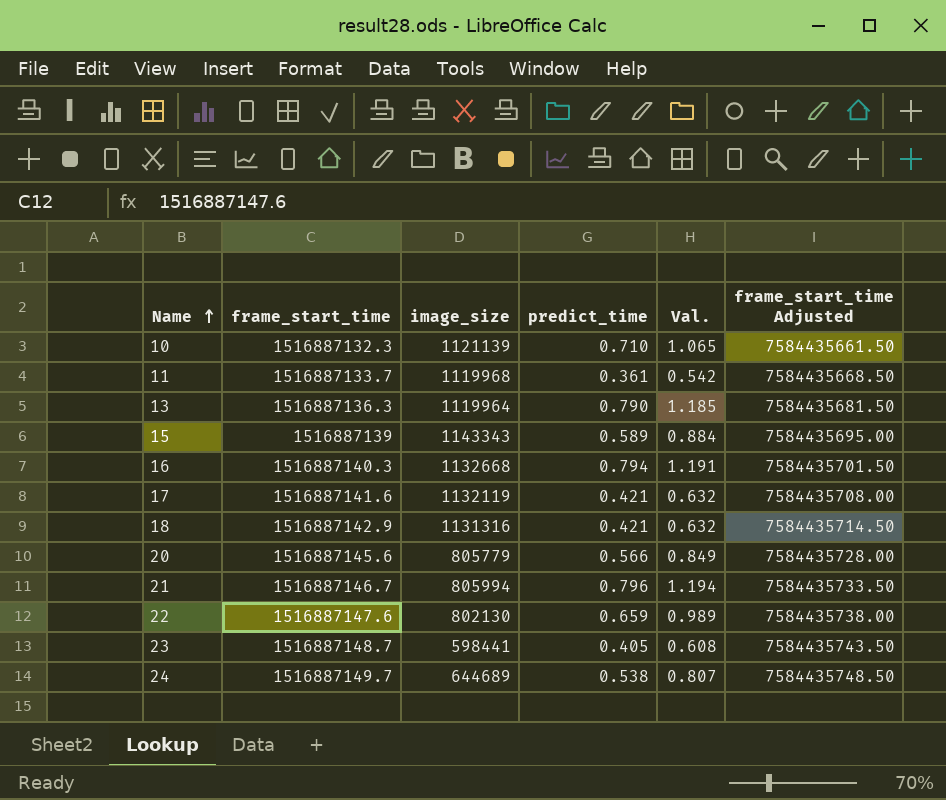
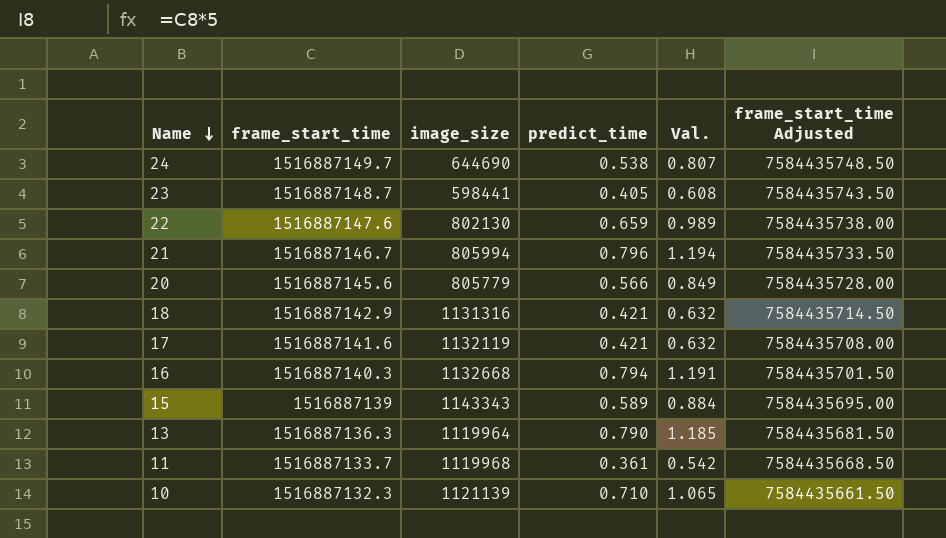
row order: Name ascending -> Name descending
24 | image_size: 644689 -> 644690

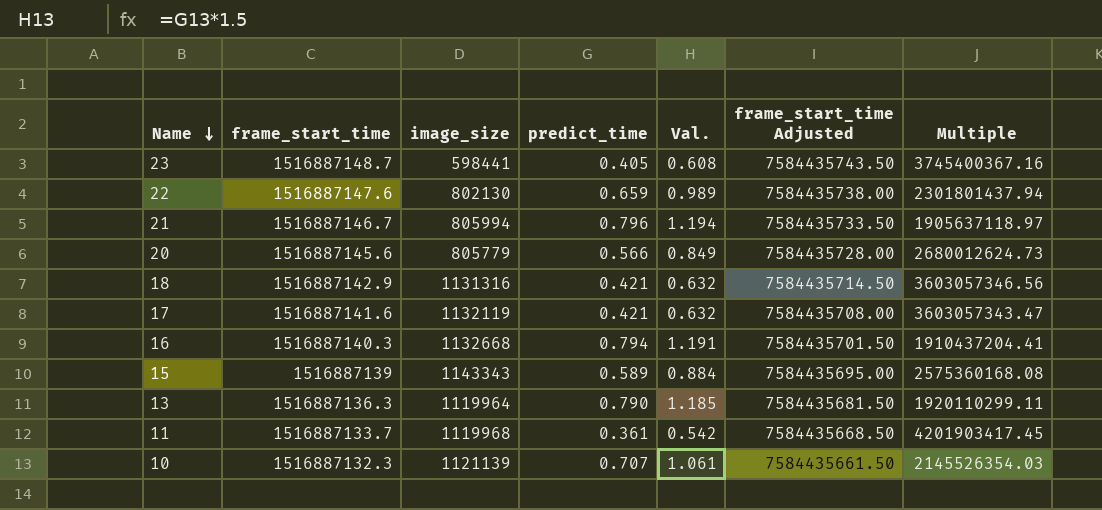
column Multiple | formula: none -> [frame_start_time] / [predict_time]
row 24: 1516887149.7 | 644690 | 0.538 | 0.807 | 7584435748.50 -> none
10 | predict_time: 0.710 -> 0.707
10 | Val.: 1.065 -> 1.061

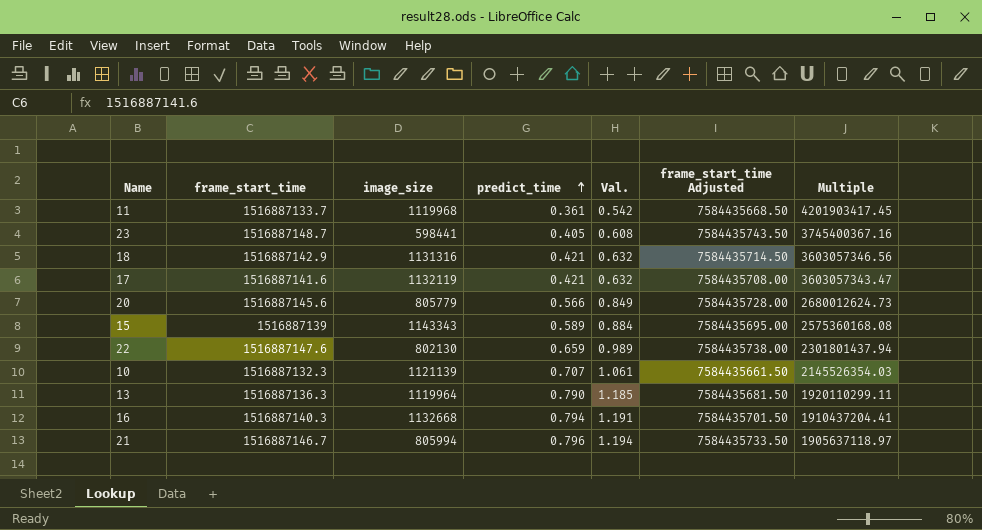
row order: Name descending -> predict_time ascending

